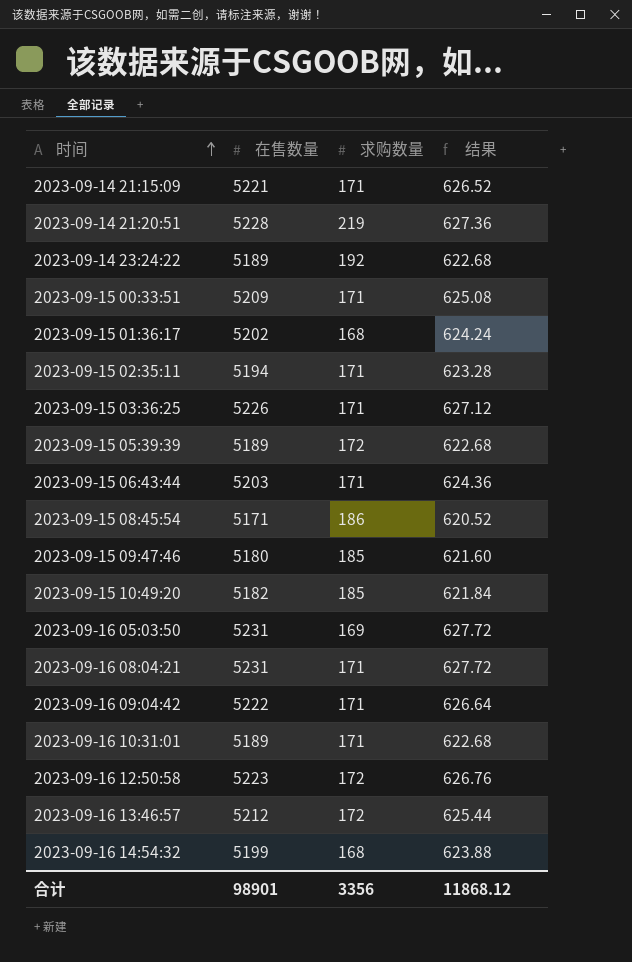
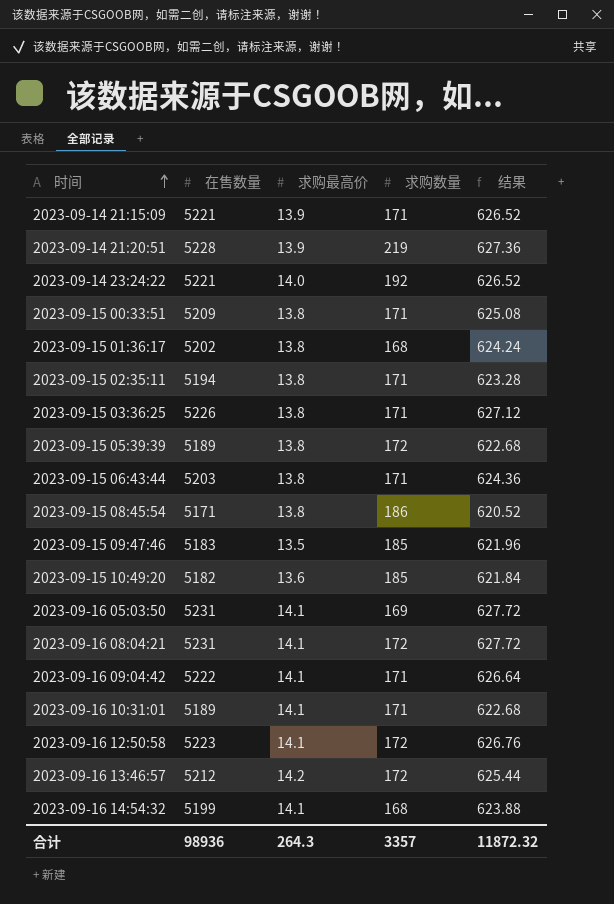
column 求购最高价 | position: none -> 3
2023-09-14 23:24:22 | 在售数量: 5189 -> 5221
2023-09-14 23:24:22 | 结果: 622.68 -> 626.52
2023-09-15 09:47:46 | 在售数量: 5180 -> 5183
2023-09-15 09:47:46 | 结果: 621.60 -> 621.96
2023-09-16 08:04:21 | 求购数量: 171 -> 172
合计 | 在售数量: 98901 -> 98936
合计 | 求购数量: 3356 -> 3357
合计 | 结果: 11868.12 -> 11872.32

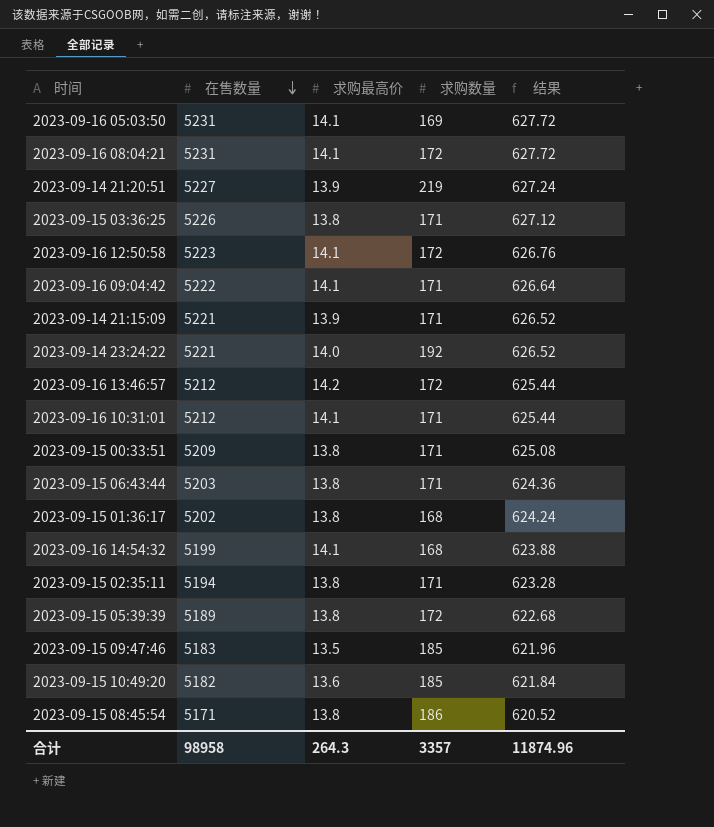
row order: 时间 ascending -> 在售数量 descending
2023-09-14 21:20:51 | 在售数量: 5228 -> 5227
2023-09-14 21:20:51 | 结果: 627.36 -> 627.24
2023-09-16 10:31:01 | 在售数量: 5189 -> 5212
2023-09-16 10:31:01 | 结果: 622.68 -> 625.44
合计 | 在售数量: 98936 -> 98958
合计 | 结果: 11872.32 -> 11874.96

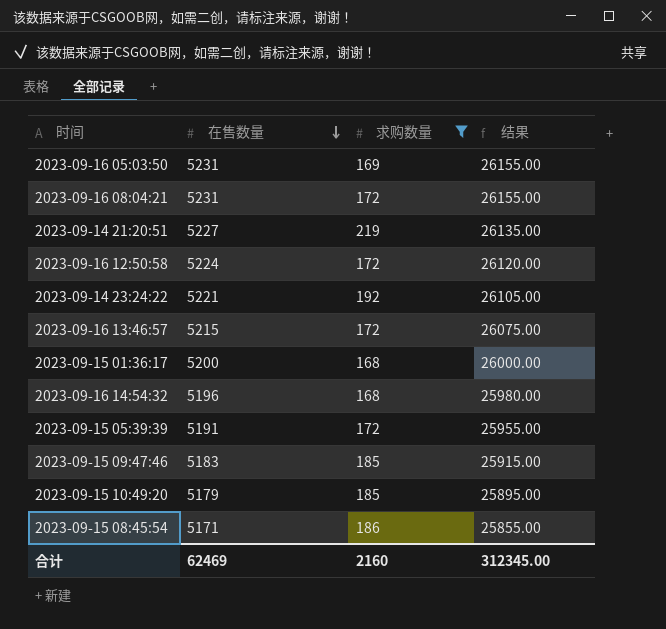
filter: none -> 求购数量 != 171
column 求购最高价 | position: 3 -> none
column 结果 | formula: [在售数量] * 0.12 -> [在售数量] * 5
2023-09-16 12:50:58 | 在售数量: 5223 -> 5224
2023-09-16 13:46:57 | 在售数量: 5212 -> 5215
2023-09-15 01:36:17 | 在售数量: 5202 -> 5200
2023-09-16 14:54:32 | 在售数量: 5199 -> 5196
2023-09-15 05:39:39 | 在售数量: 5189 -> 5191
2023-09-15 10:49:20 | 在售数量: 5182 -> 5179
合计 | 在售数量: 98958 -> 62469
合计 | 求购数量: 3357 -> 2160
合计 | 结果: 11874.96 -> 312345.00

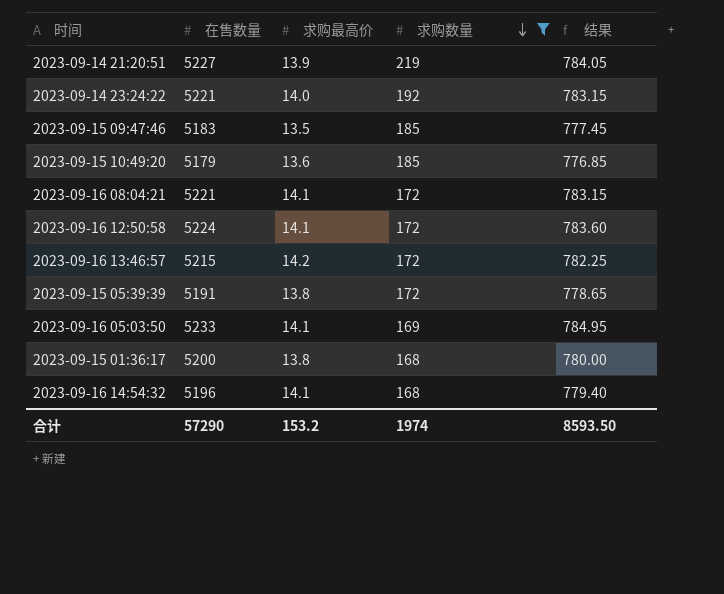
row order: 在售数量 descending -> 求购数量 descending
column 求购最高价 | position: none -> 3
column 结果 | formula: [在售数量] * 5 -> [在售数量] * 0.15
row 2023-09-15 08:45:54: 5171 | 186 | 25855.00 -> none
2023-09-16 08:04:21 | 在售数量: 5231 -> 5221
2023-09-16 05:03:50 | 在售数量: 5231 -> 5233
合计 | 在售数量: 62469 -> 57290
合计 | 求购数量: 2160 -> 1974
合计 | 结果: 312345.00 -> 8593.50

